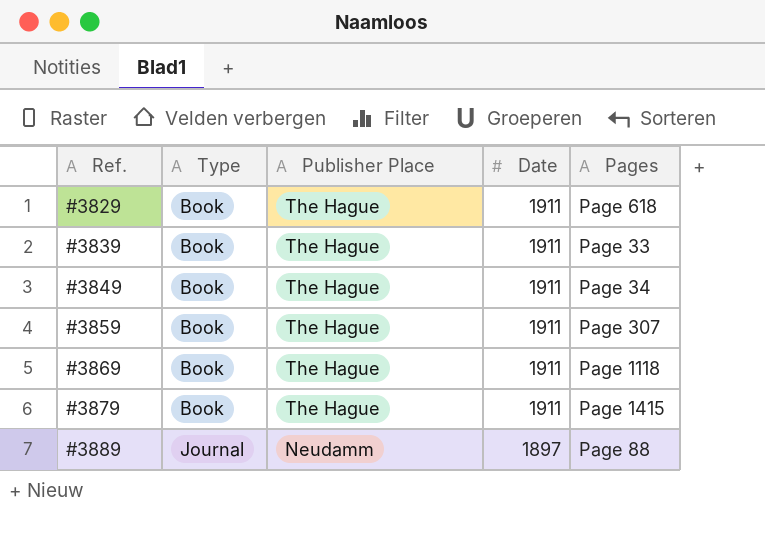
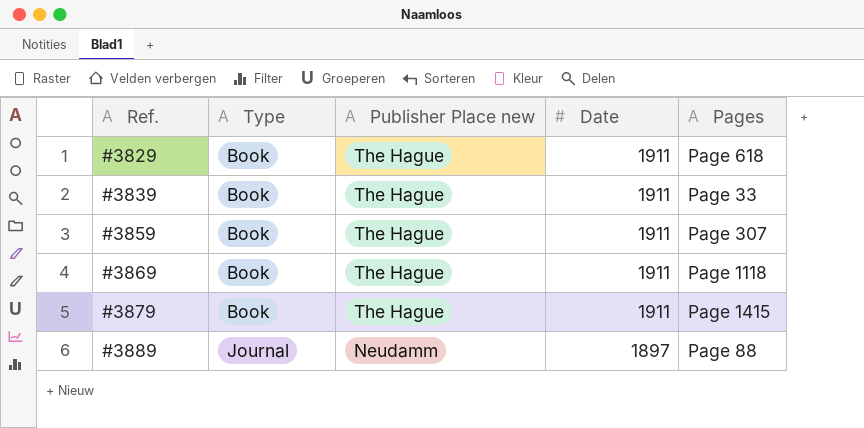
column name: Publisher Place -> Publisher Place new
row #3849: Book | The Hague | 1911 | Page 34 -> none

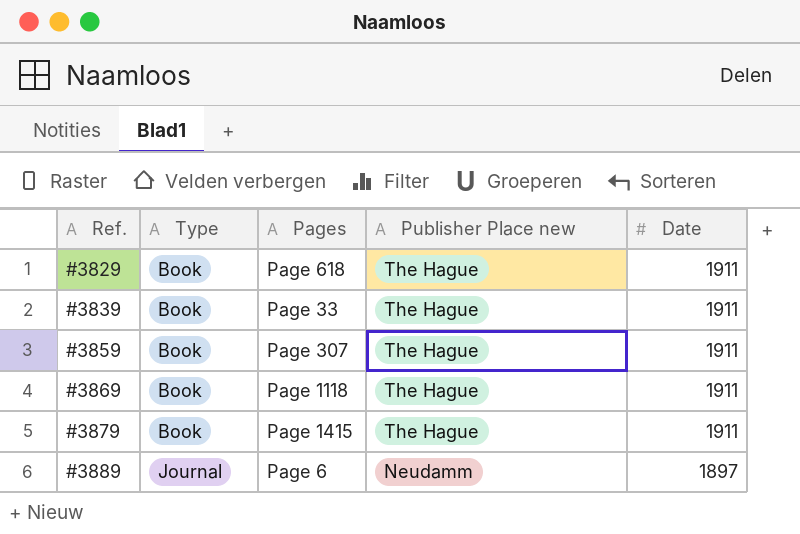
column Pages | position: 5 -> 3
#3889 | Pages: Page 88 -> Page 6

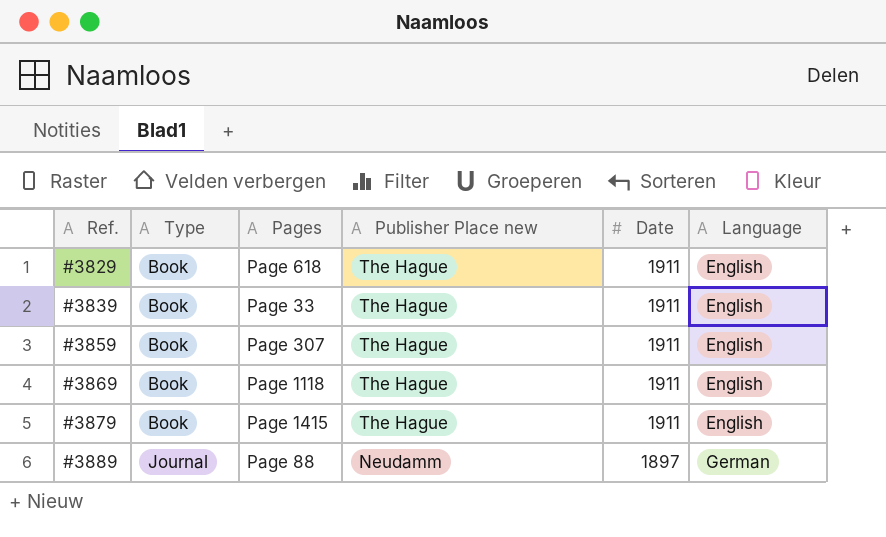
column Language | position: none -> 6
#3889 | Pages: Page 6 -> Page 88

